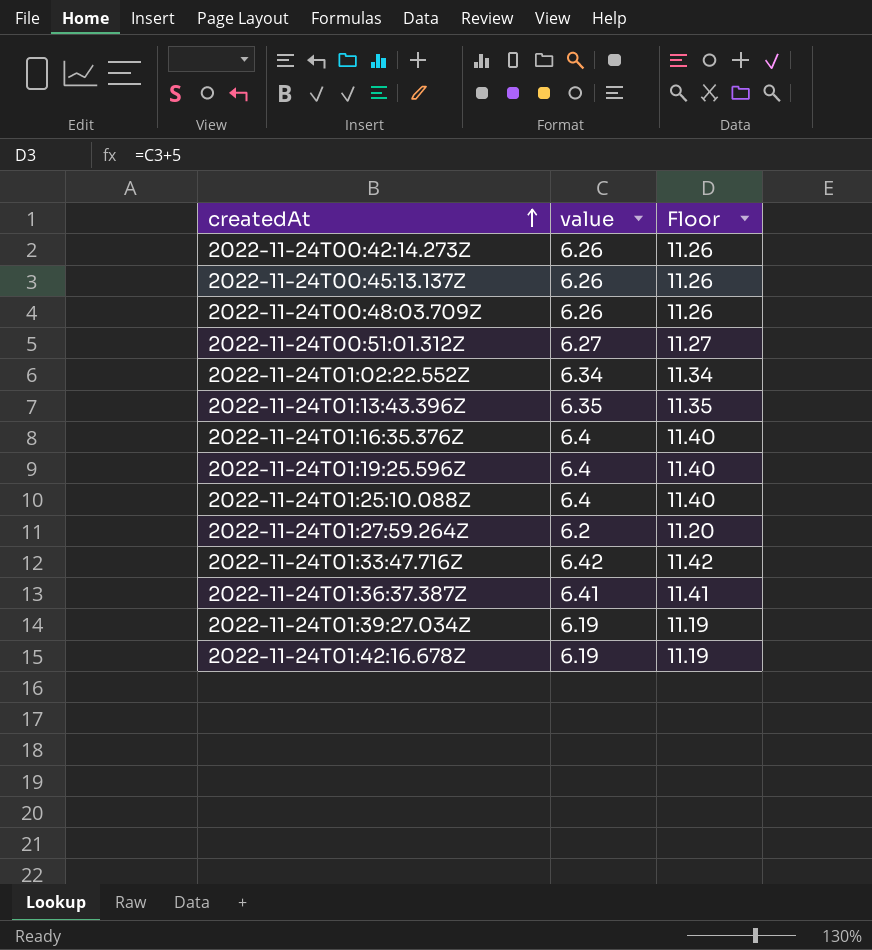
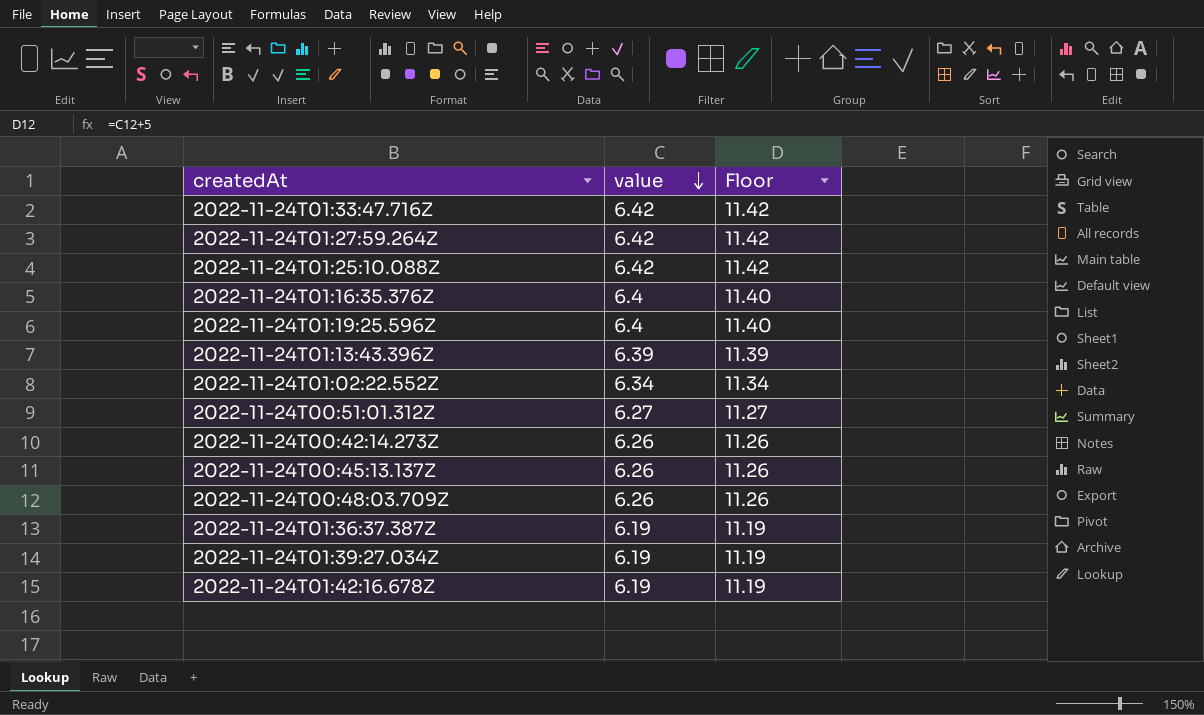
row order: createdAt ascending -> value descending
2022-11-24T01:27:59.264Z | value: 6.2 -> 6.42
2022-11-24T01:27:59.264Z | Floor: 11.20 -> 11.42
2022-11-24T01:25:10.088Z | value: 6.4 -> 6.42
2022-11-24T01:25:10.088Z | Floor: 11.40 -> 11.42
2022-11-24T01:13:43.396Z | value: 6.35 -> 6.39
2022-11-24T01:13:43.396Z | Floor: 11.35 -> 11.39
2022-11-24T01:36:37.387Z | value: 6.41 -> 6.19
2022-11-24T01:36:37.387Z | Floor: 11.41 -> 11.19

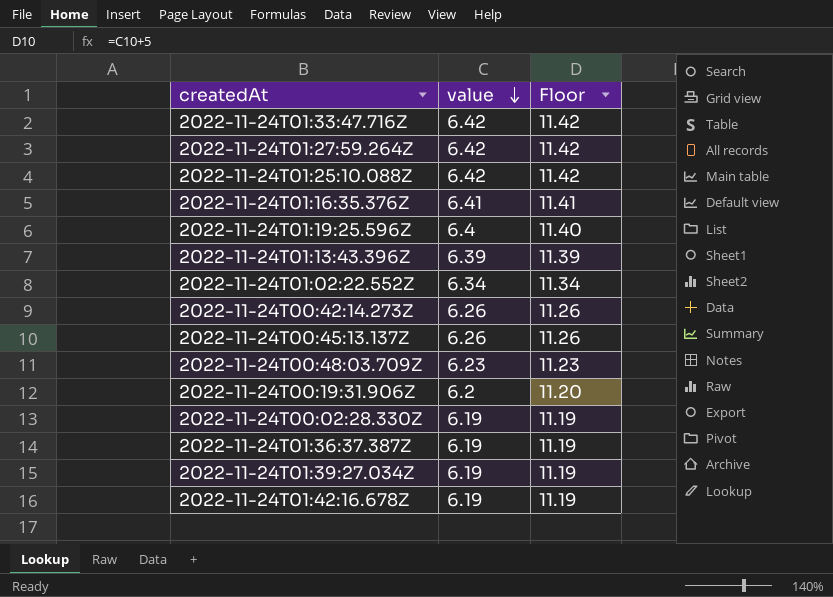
row 2022-11-24T00:51:01.312Z: 6.27 | 11.27 -> none
2022-11-24T01:16:35.376Z | value: 6.4 -> 6.41
2022-11-24T01:16:35.376Z | Floor: 11.40 -> 11.41
2022-11-24T00:48:03.709Z | value: 6.26 -> 6.23
2022-11-24T00:48:03.709Z | Floor: 11.26 -> 11.23
row 2022-11-24T00:19:31.906Z: none -> 6.2 | 11.20
row 2022-11-24T00:02:28.330Z: none -> 6.19 | 11.19

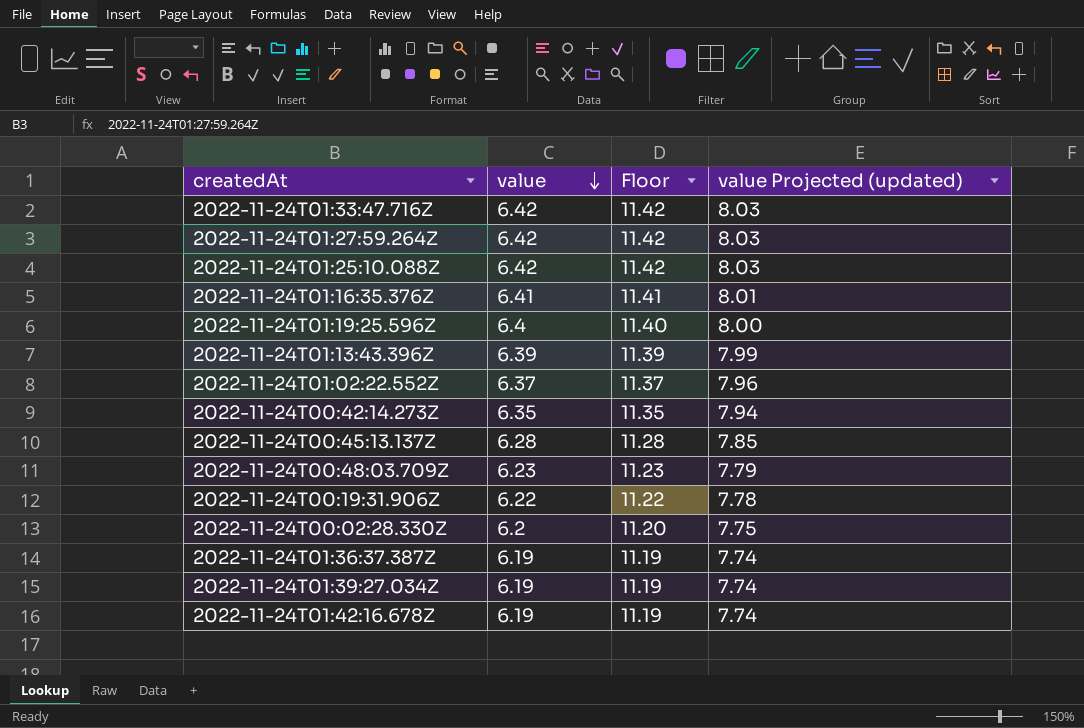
column value Projected (updated) | formula: none -> [value] * 1.25
2022-11-24T01:02:22.552Z | value: 6.34 -> 6.37
2022-11-24T01:02:22.552Z | Floor: 11.34 -> 11.37
2022-11-24T00:42:14.273Z | value: 6.26 -> 6.35
2022-11-24T00:42:14.273Z | Floor: 11.26 -> 11.35
2022-11-24T00:45:13.137Z | value: 6.26 -> 6.28
2022-11-24T00:45:13.137Z | Floor: 11.26 -> 11.28
2022-11-24T00:19:31.906Z | value: 6.2 -> 6.22
2022-11-24T00:19:31.906Z | Floor: 11.20 -> 11.22
2022-11-24T00:02:28.330Z | value: 6.19 -> 6.2
2022-11-24T00:02:28.330Z | Floor: 11.19 -> 11.20

